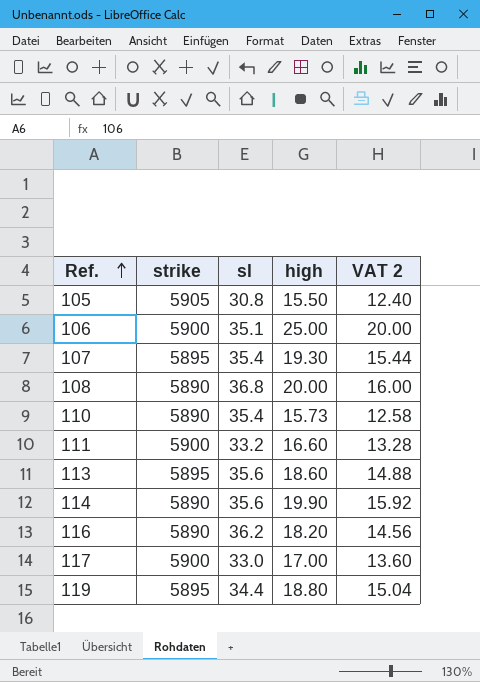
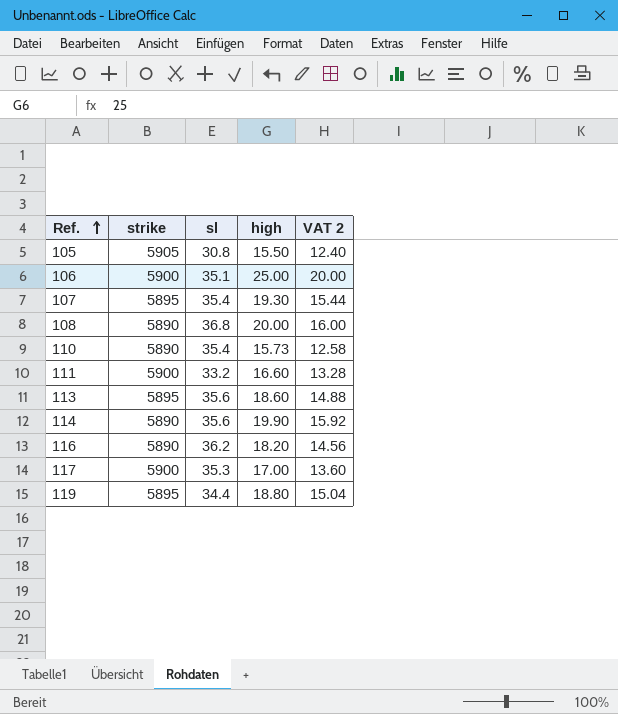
117 | sl: 33.0 -> 35.3

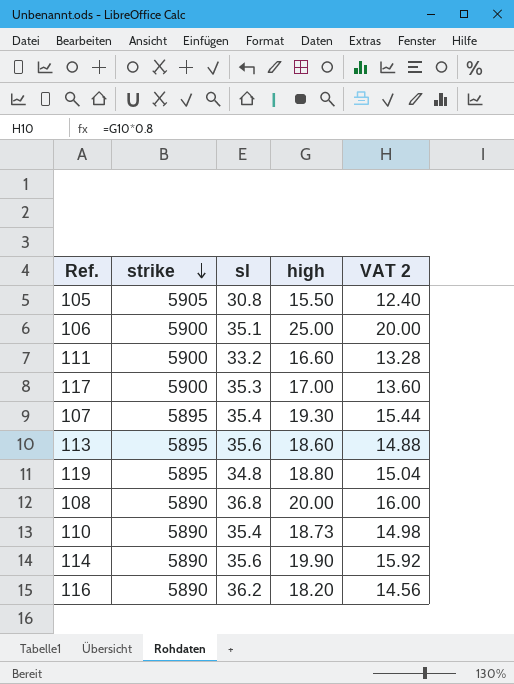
row order: Ref. ascending -> strike descending
119 | sl: 34.4 -> 34.8
110 | high: 15.73 -> 18.73
110 | VAT 2: 12.58 -> 14.98

